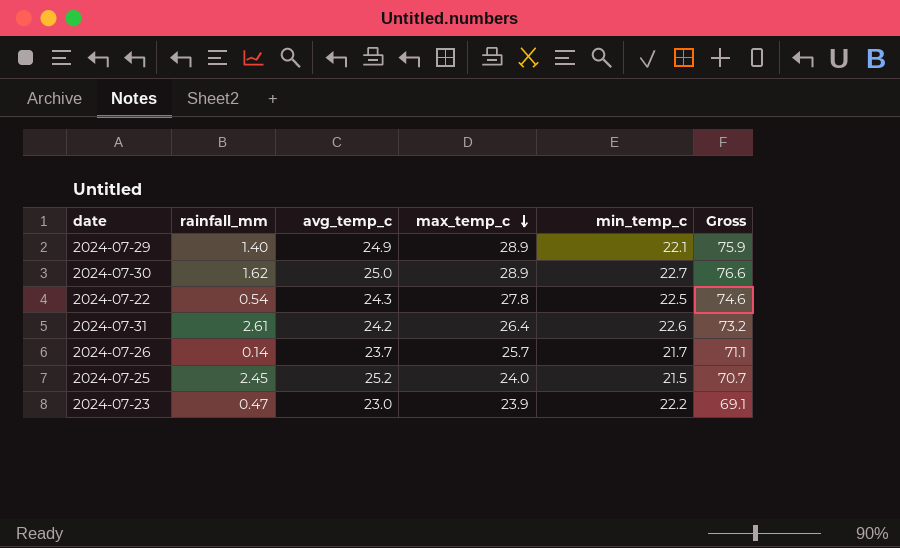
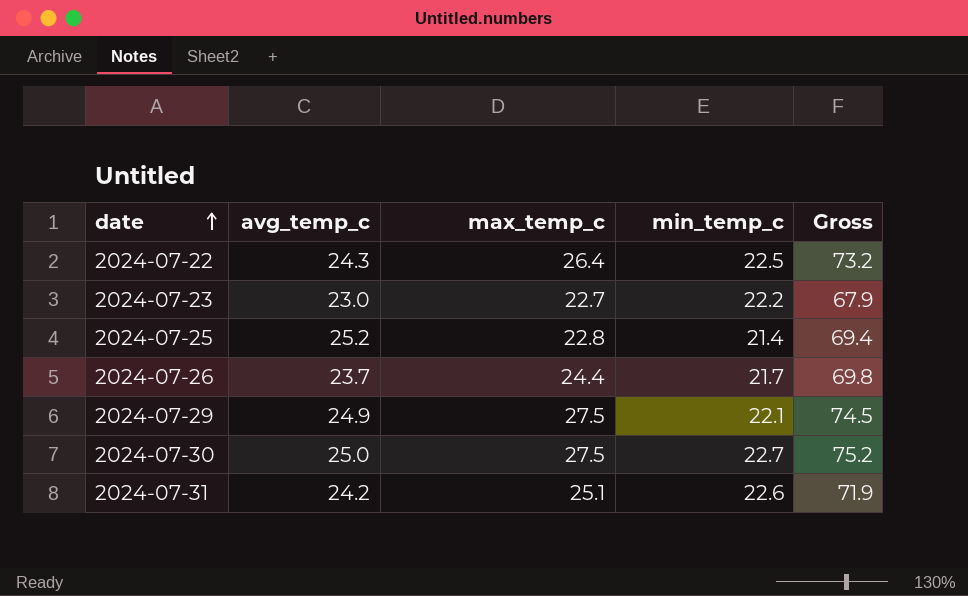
row order: max_temp_c descending -> date ascending
column rainfall_mm | position: 2 -> none
2024-07-22 | max_temp_c: 27.8 -> 26.4
2024-07-22 | Gross: 74.6 -> 73.2
2024-07-23 | max_temp_c: 23.9 -> 22.7
2024-07-23 | Gross: 69.1 -> 67.9
2024-07-25 | max_temp_c: 24.0 -> 22.8
2024-07-25 | min_temp_c: 21.5 -> 21.4
2024-07-25 | Gross: 70.7 -> 69.4
2024-07-26 | max_temp_c: 25.7 -> 24.4
2024-07-26 | Gross: 71.1 -> 69.8
2024-07-29 | max_temp_c: 28.9 -> 27.5
2024-07-29 | Gross: 75.9 -> 74.5
2024-07-30 | max_temp_c: 28.9 -> 27.5
2024-07-30 | Gross: 76.6 -> 75.2
2024-07-31 | max_temp_c: 26.4 -> 25.1
2024-07-31 | Gross: 73.2 -> 71.9

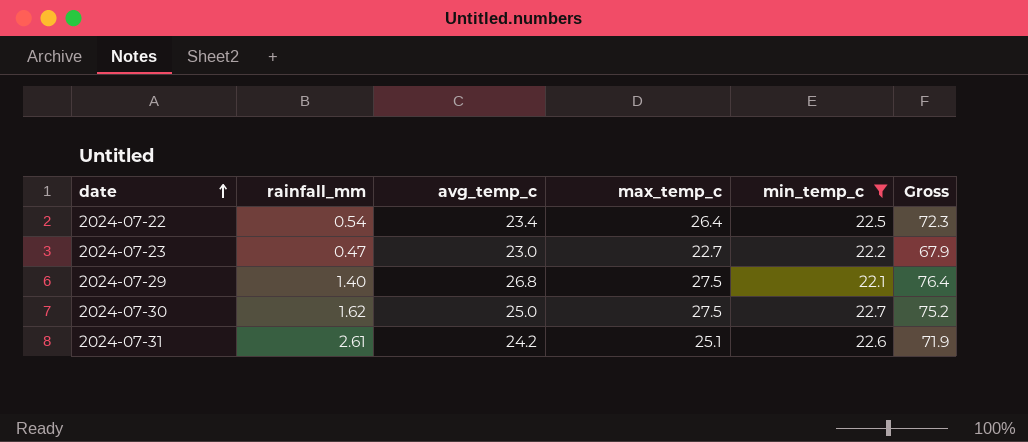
filter: none -> min_temp_c >= 22.1
column rainfall_mm | position: none -> 2
2024-07-22 | avg_temp_c: 24.3 -> 23.4
2024-07-22 | Gross: 73.2 -> 72.3
2024-07-29 | avg_temp_c: 24.9 -> 26.8
2024-07-29 | Gross: 74.5 -> 76.4

